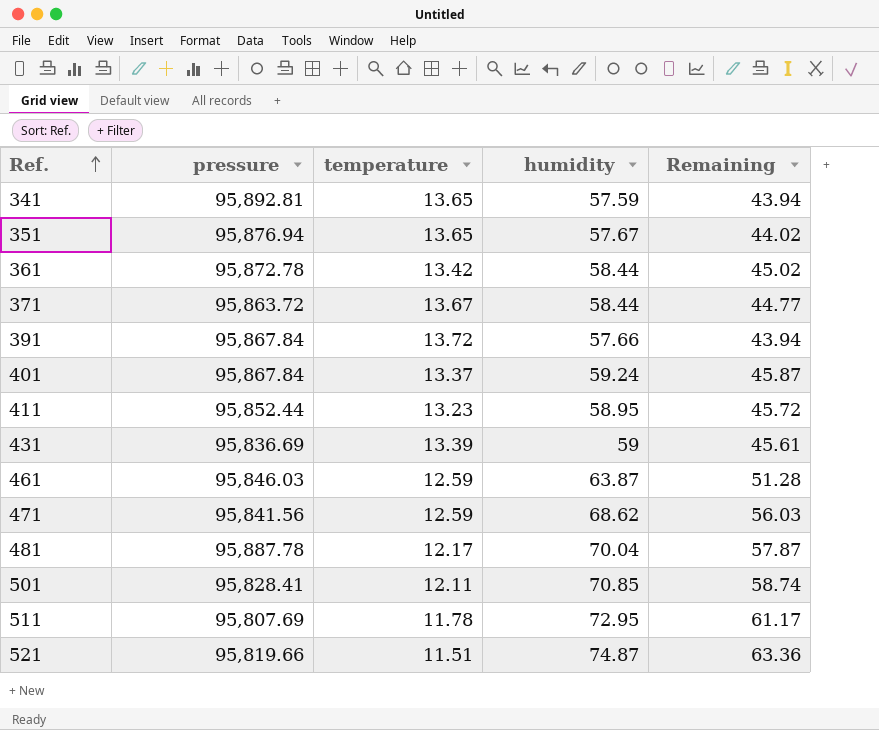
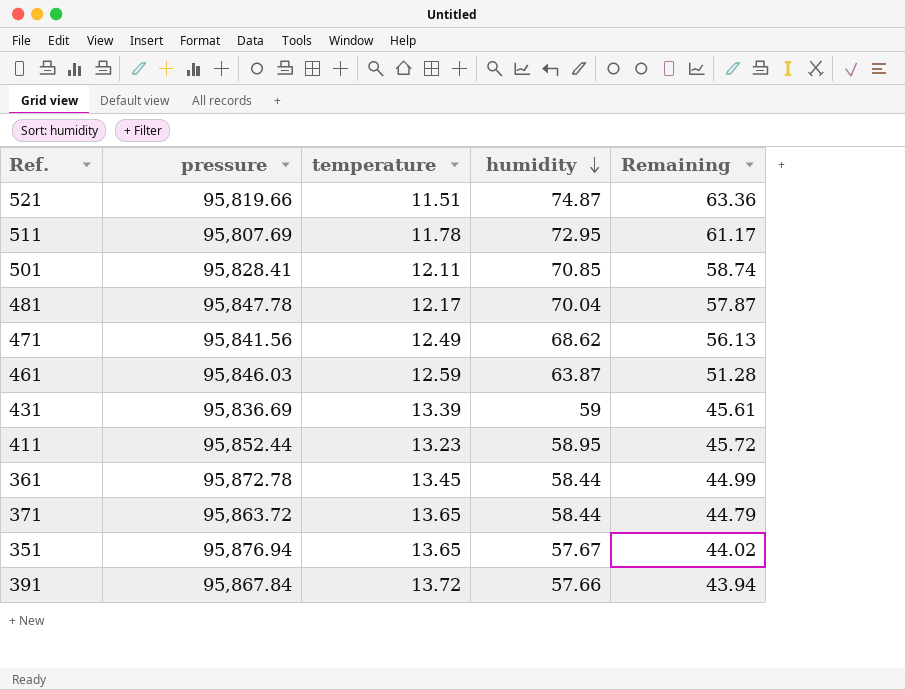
row order: Ref. ascending -> humidity descending
row 341: 95,892.81 | 13.65 | 57.59 | 43.94 -> none
row 401: 95,867.84 | 13.37 | 59.24 | 45.87 -> none
481 | pressure: 95,887.78 -> 95,847.78
471 | temperature: 12.59 -> 12.49
471 | Remaining: 56.03 -> 56.13
361 | temperature: 13.42 -> 13.45
361 | Remaining: 45.02 -> 44.99
371 | temperature: 13.67 -> 13.65
371 | Remaining: 44.77 -> 44.79

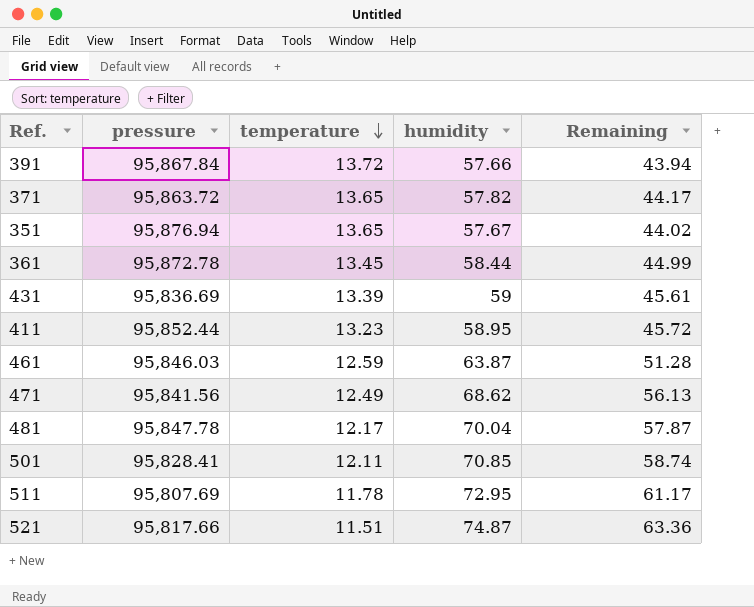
row order: humidity descending -> temperature descending
371 | humidity: 58.44 -> 57.82
371 | Remaining: 44.79 -> 44.17
521 | pressure: 95,819.66 -> 95,817.66

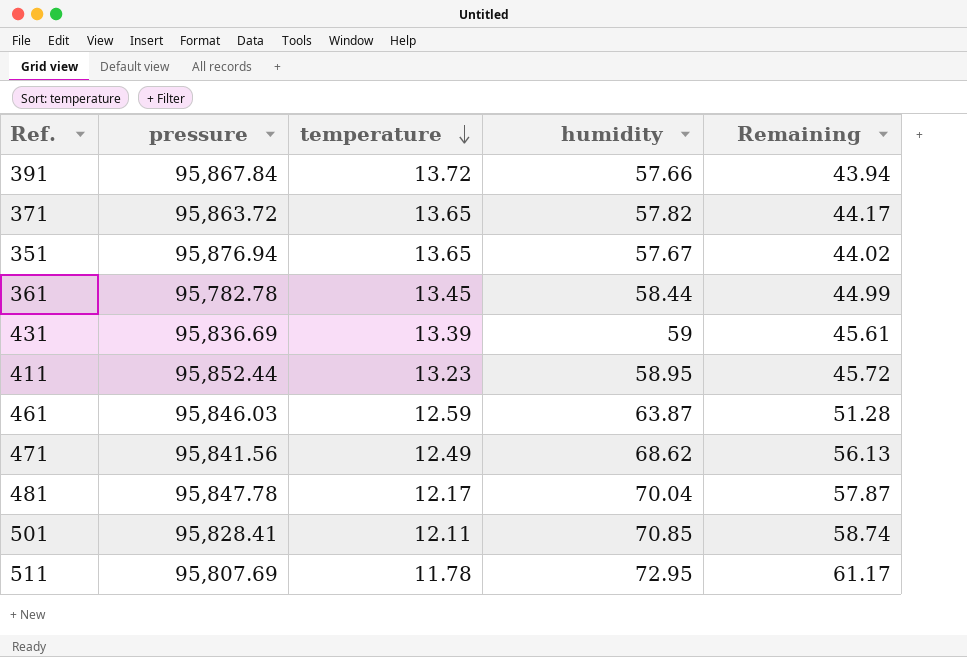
row 521: 95,817.66 | 11.51 | 74.87 | 63.36 -> none
361 | pressure: 95,872.78 -> 95,782.78

